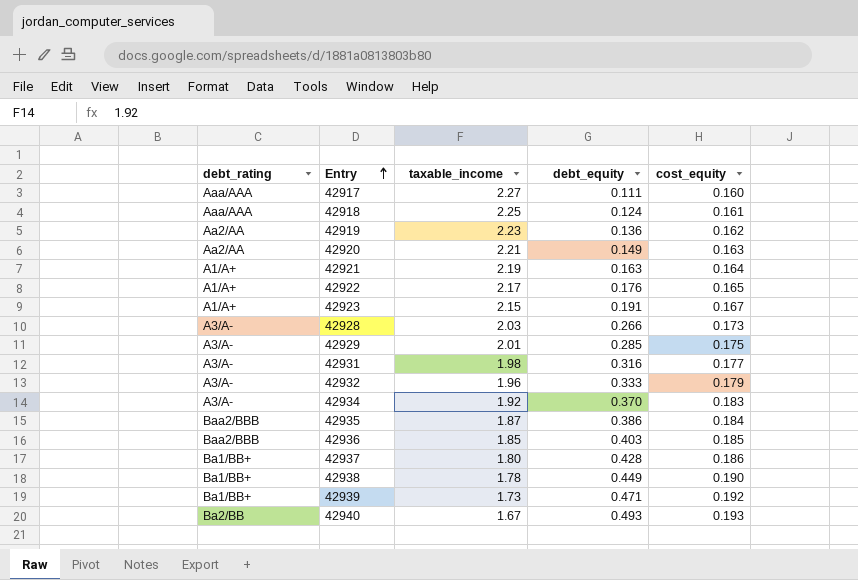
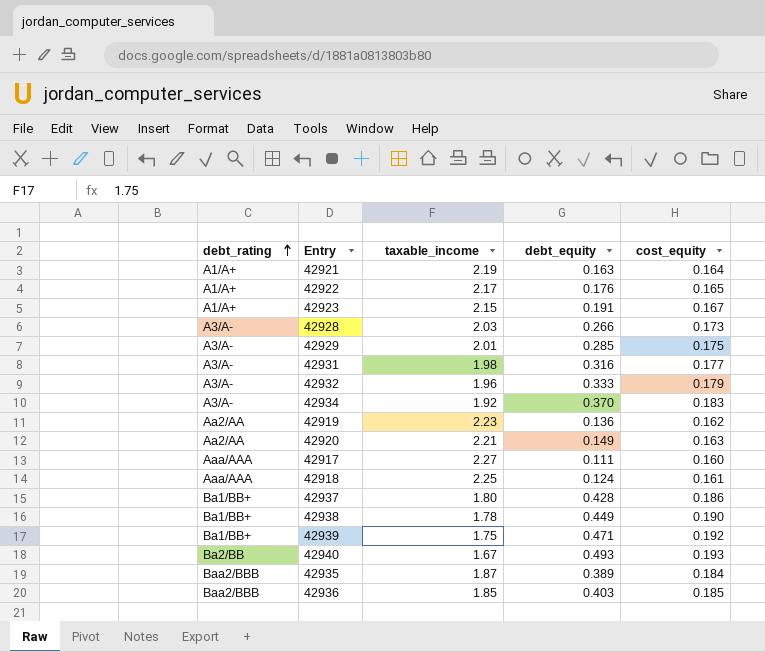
row order: Entry ascending -> debt_rating ascending
42939 | taxable_income: 1.73 -> 1.75
42935 | debt_equity: 0.386 -> 0.389

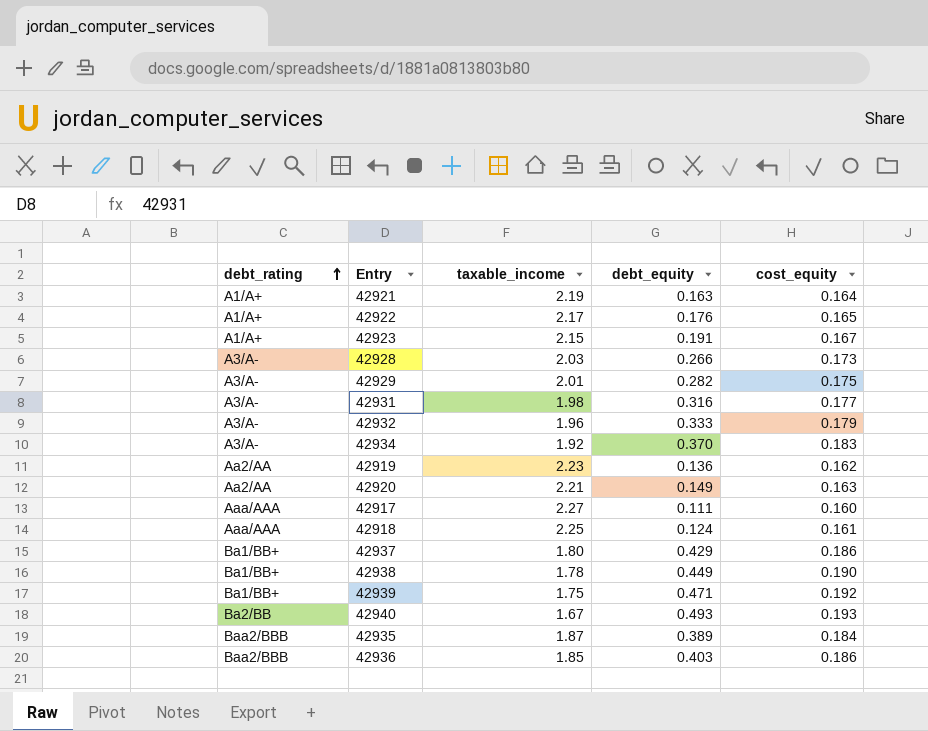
42929 | debt_equity: 0.285 -> 0.282
42937 | debt_equity: 0.428 -> 0.429
42936 | cost_equity: 0.185 -> 0.186

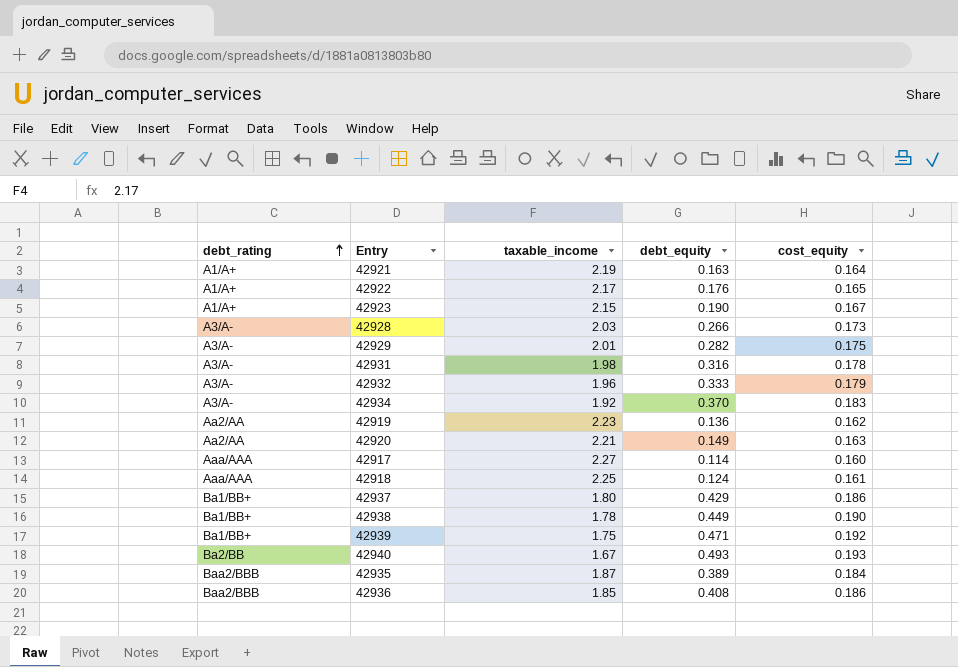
42923 | debt_equity: 0.191 -> 0.190
42931 | cost_equity: 0.177 -> 0.178
42917 | debt_equity: 0.111 -> 0.114
42936 | debt_equity: 0.403 -> 0.408

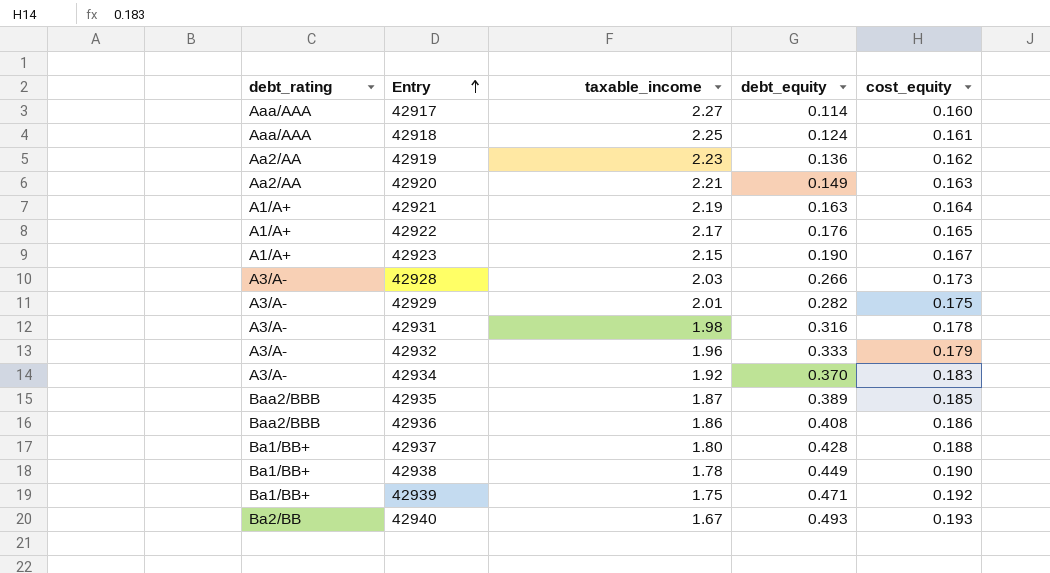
row order: debt_rating ascending -> Entry ascending
42935 | cost_equity: 0.184 -> 0.185
42936 | taxable_income: 1.85 -> 1.86
42937 | debt_equity: 0.429 -> 0.428
42937 | cost_equity: 0.186 -> 0.188

